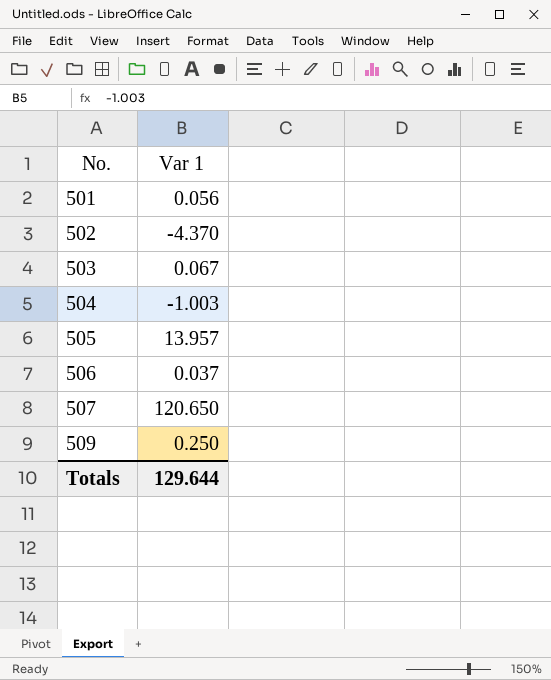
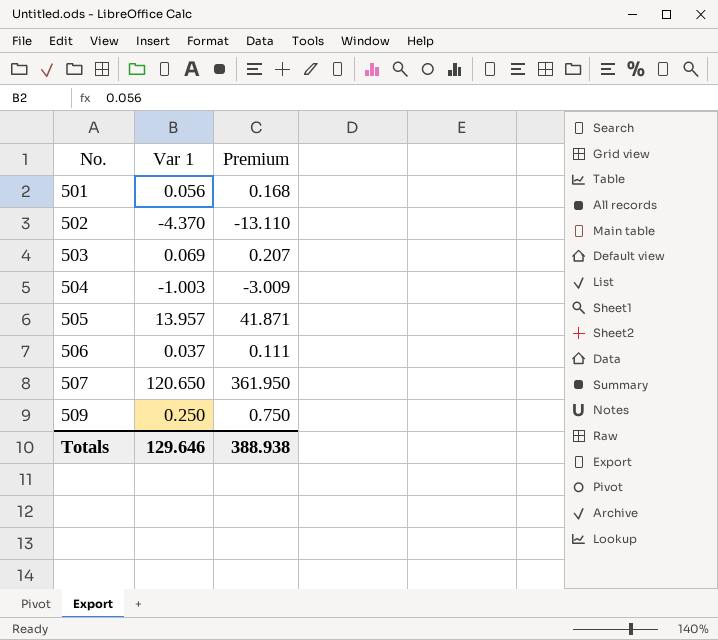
column Premium | formula: none -> [Var 1] * 3
503 | Var 1: 0.067 -> 0.069
Totals | Var 1: 129.644 -> 129.646

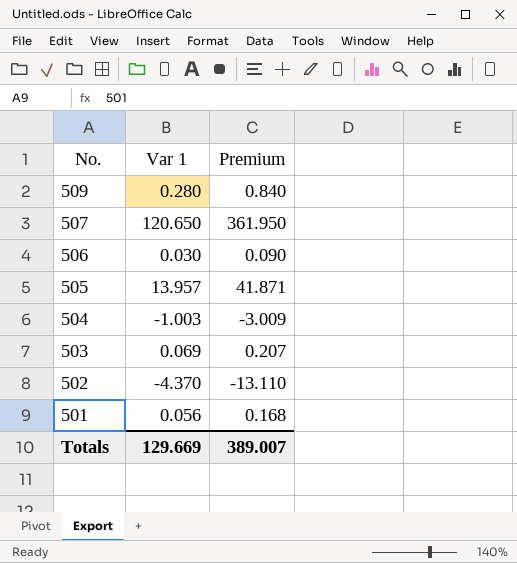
row order: No. ascending -> No. descending
509 | Var 1: 0.250 -> 0.280
509 | Premium: 0.750 -> 0.840
506 | Var 1: 0.037 -> 0.030
506 | Premium: 0.111 -> 0.090
Totals | Var 1: 129.646 -> 129.669
Totals | Premium: 388.938 -> 389.007

